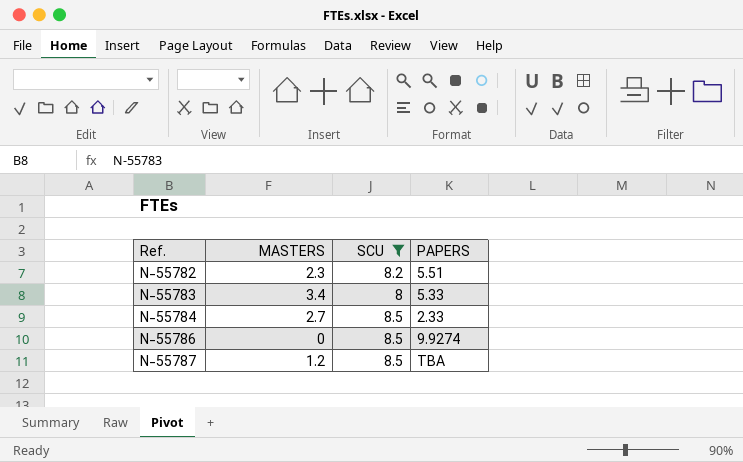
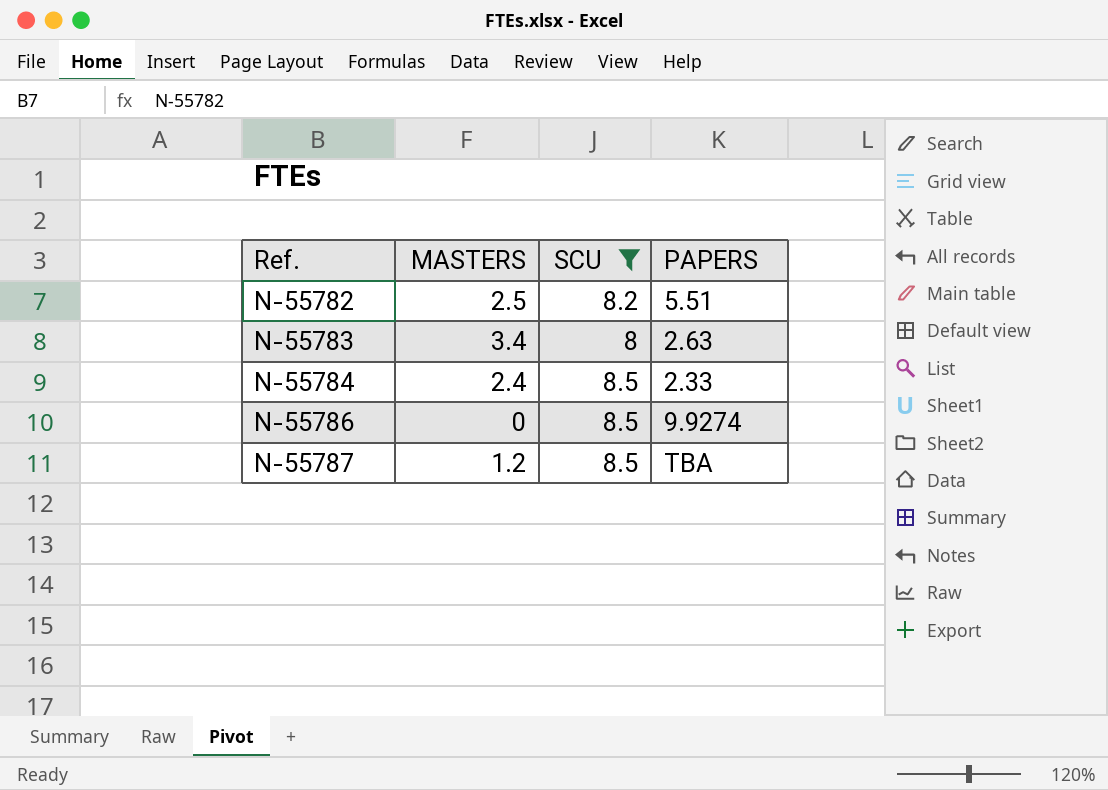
N-55782 | MASTERS: 2.3 -> 2.5
N-55783 | PAPERS: 5.33 -> 2.63
N-55784 | MASTERS: 2.7 -> 2.4

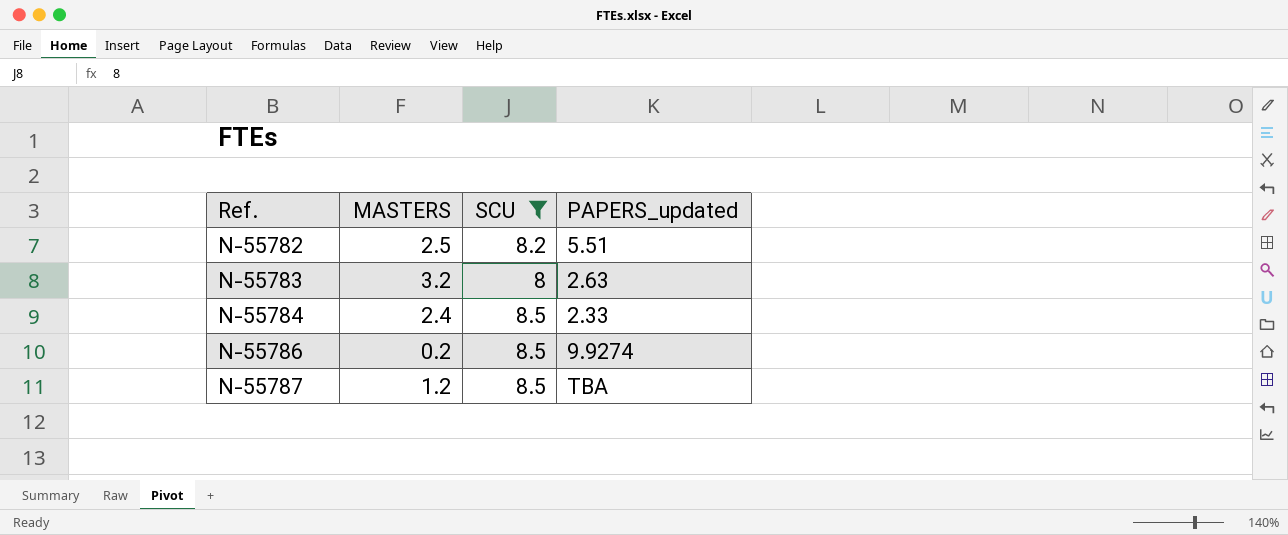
column name: PAPERS -> PAPERS_updated
N-55783 | MASTERS: 3.4 -> 3.2
N-55786 | MASTERS: 0 -> 0.2

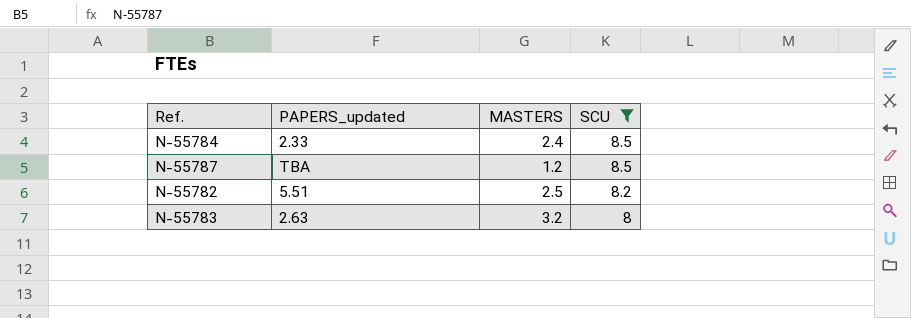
row order: Ref. ascending -> SCU descending
column PAPERS_updated | position: 4 -> 2
row N-55786: 0.2 | 8.5 | 9.9274 -> none

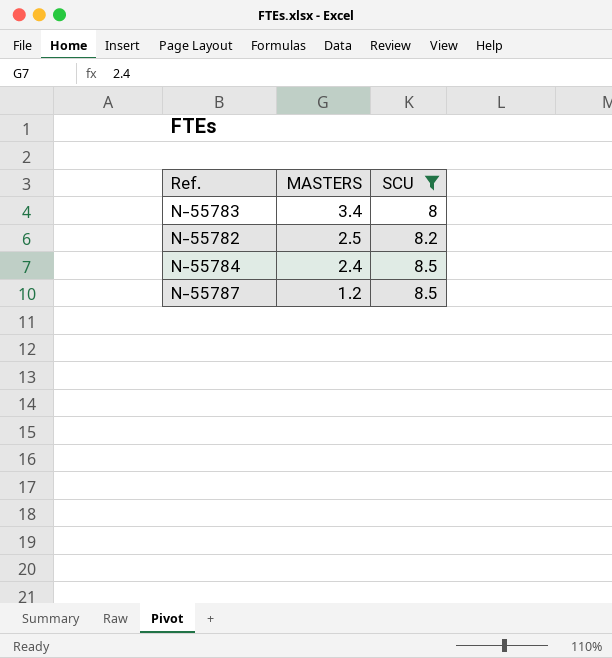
row order: SCU descending -> MASTERS descending
column PAPERS_updated | position: 2 -> none
N-55783 | MASTERS: 3.2 -> 3.4

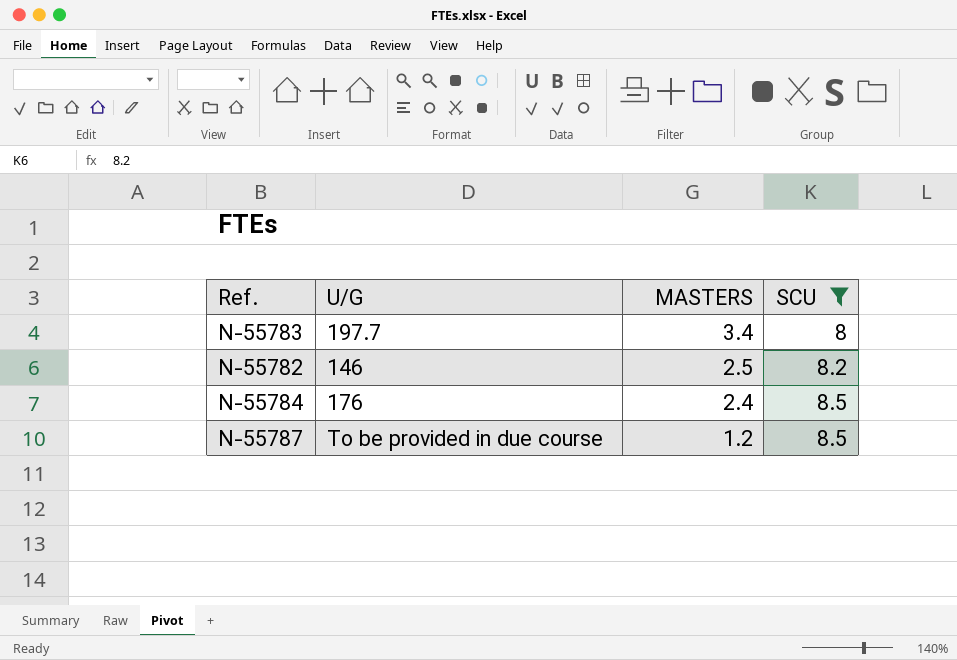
column U/G | position: none -> 2

